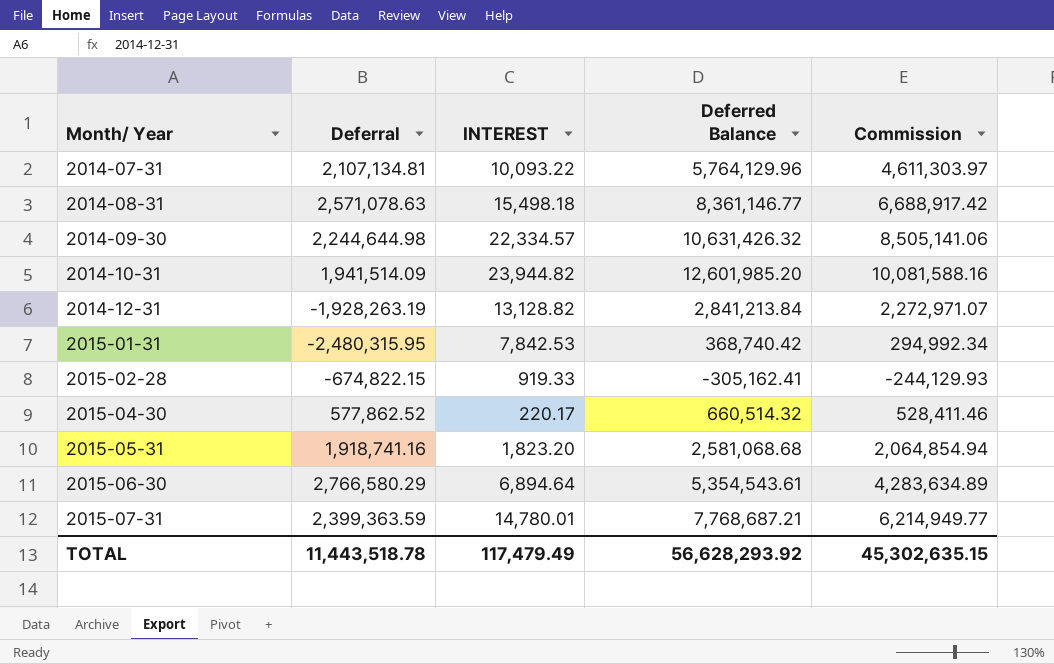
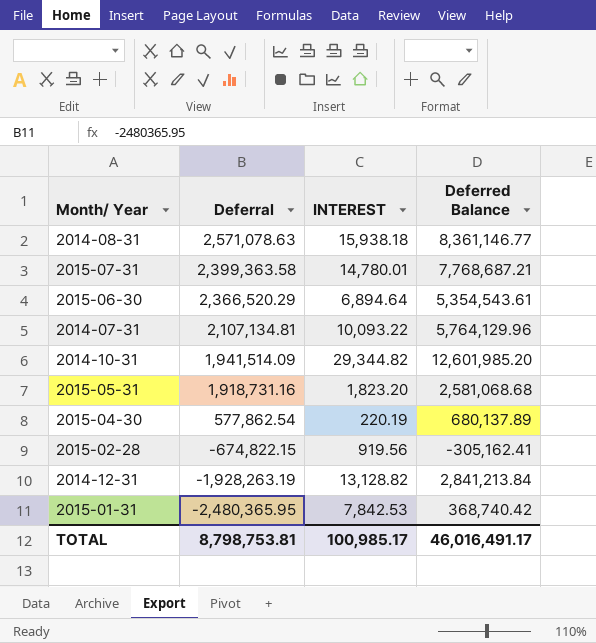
row order: Month/ Year ascending -> Deferral descending
column Commission | formula: [Deferred Balance] * 0.8 -> none
row 2014-09-30: 2,244,644.98 | 22,334.57 | 10,631,426.32 | 8,505,141.06 -> none
2014-08-31 | INTEREST: 15,498.18 -> 15,938.18
2015-07-31 | Deferral: 2,399,363.59 -> 2,399,363.58
2015-06-30 | Deferral: 2,766,580.29 -> 2,366,520.29
2014-10-31 | INTEREST: 23,944.82 -> 29,344.82
2015-05-31 | Deferral: 1,918,741.16 -> 1,918,731.16
2015-04-30 | Deferral: 577,862.52 -> 577,862.54
2015-04-30 | INTEREST: 220.17 -> 220.19
2015-04-30 | Deferred Balance: 660,514.32 -> 680,137.89
2015-02-28 | INTEREST: 919.33 -> 919.56
2015-01-31 | Deferral: -2,480,315.95 -> -2,480,365.95
TOTAL | Deferral: 11,443,518.78 -> 8,798,753.81
TOTAL | INTEREST: 117,479.49 -> 100,985.17
TOTAL | Deferred Balance: 56,628,293.92 -> 46,016,491.17

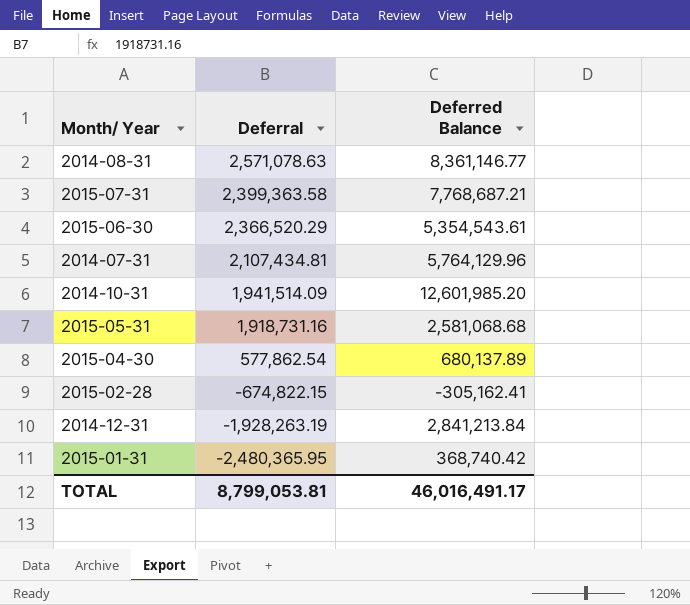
column INTEREST | position: 3 -> none
2014-07-31 | Deferral: 2,107,134.81 -> 2,107,434.81
TOTAL | Deferral: 8,798,753.81 -> 8,799,053.81

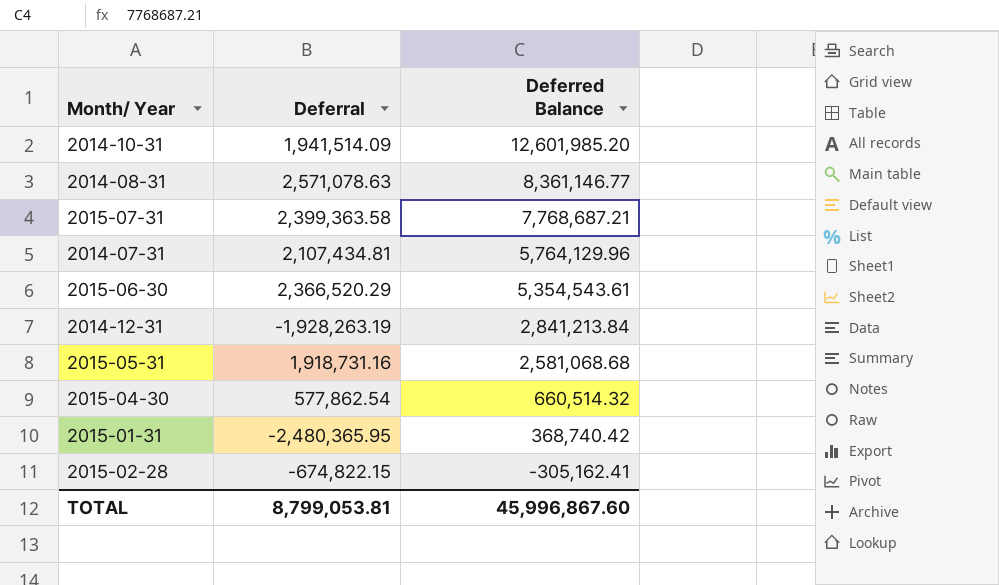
row order: Deferral descending -> Deferred Balance descending
2015-04-30 | Deferred Balance: 680,137.89 -> 660,514.32
TOTAL | Deferred Balance: 46,016,491.17 -> 45,996,867.60

